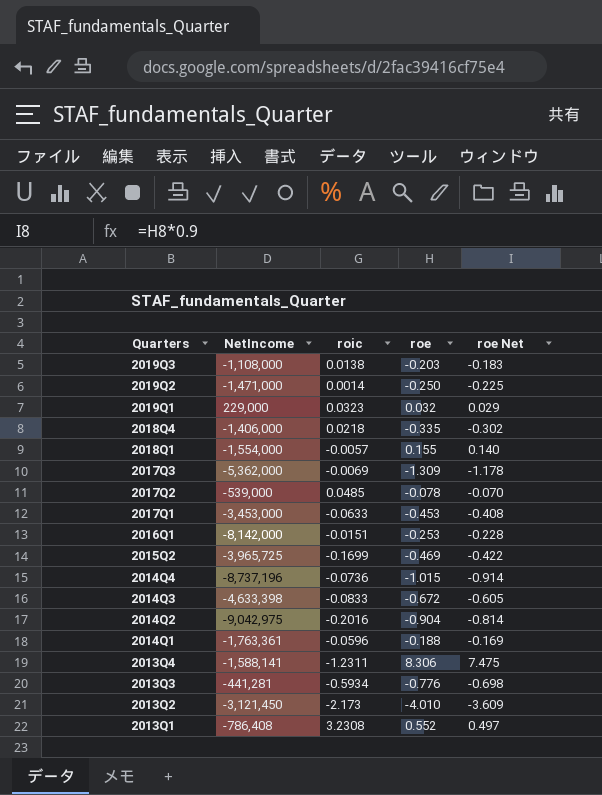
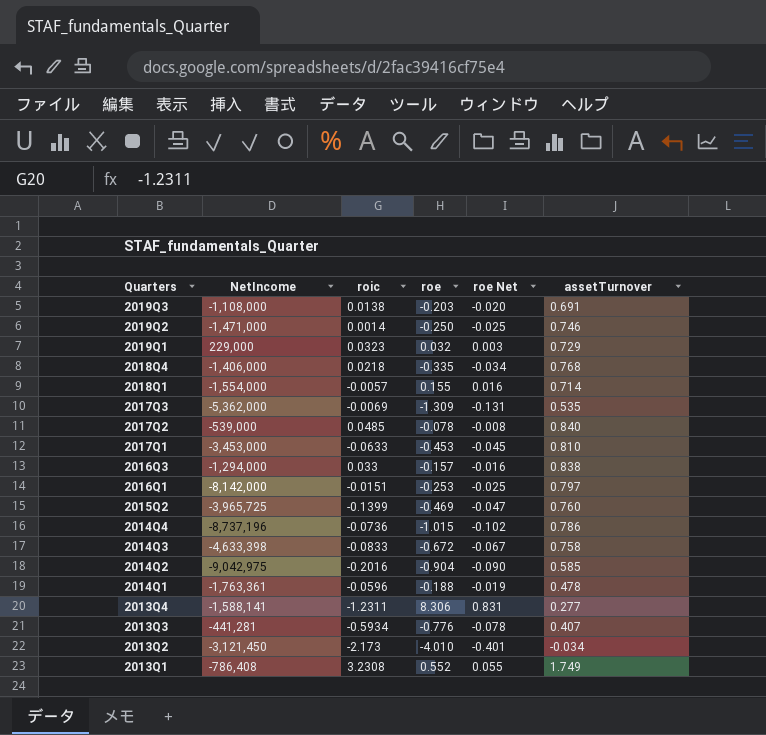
column roe Net | formula: [roe] * 0.9 -> [roe] * 0.1
column assetTurnover | position: none -> 6
row 2016Q3: none -> -1,294,000 | 0.033 | -0.157 | -0.016 | 0.838
2015Q2 | roic: -0.1699 -> -0.1399

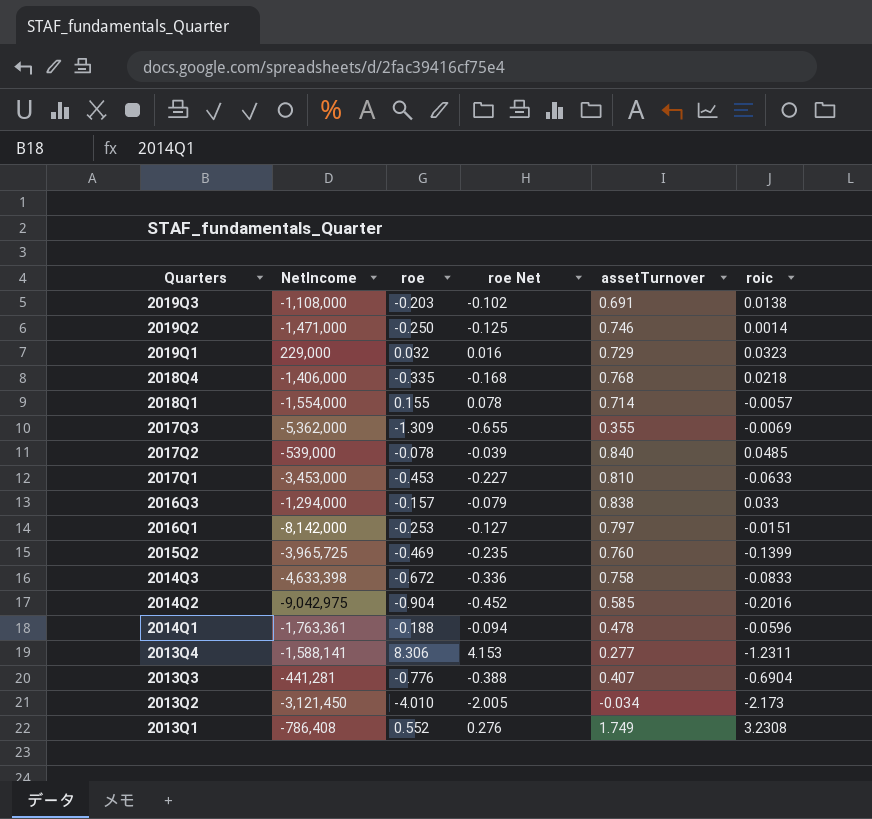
column roe Net | formula: [roe] * 0.1 -> [roe] * 0.5
column roic | position: 3 -> 6
row 2014Q4: -8,737,196 | -0.0736 | -1.015 | -0.102 | 0.786 -> none
2017Q3 | assetTurnover: 0.535 -> 0.355
2013Q3 | roic: -0.5934 -> -0.6904

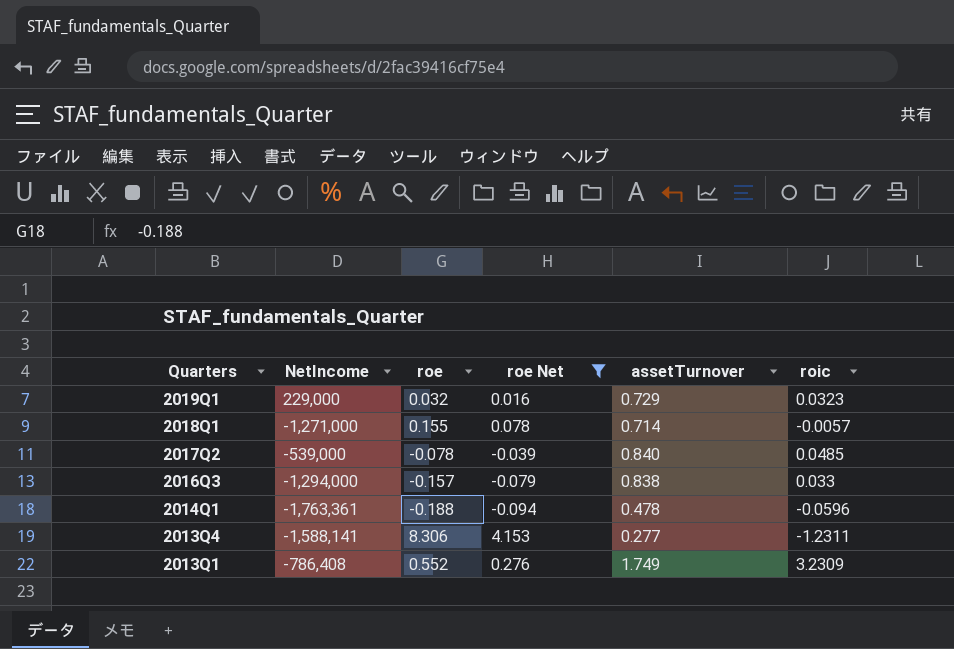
filter: none -> roe Net >= -0.094
2018Q1 | NetIncome: -1,554,000 -> -1,271,000
2013Q1 | roic: 3.2308 -> 3.2309

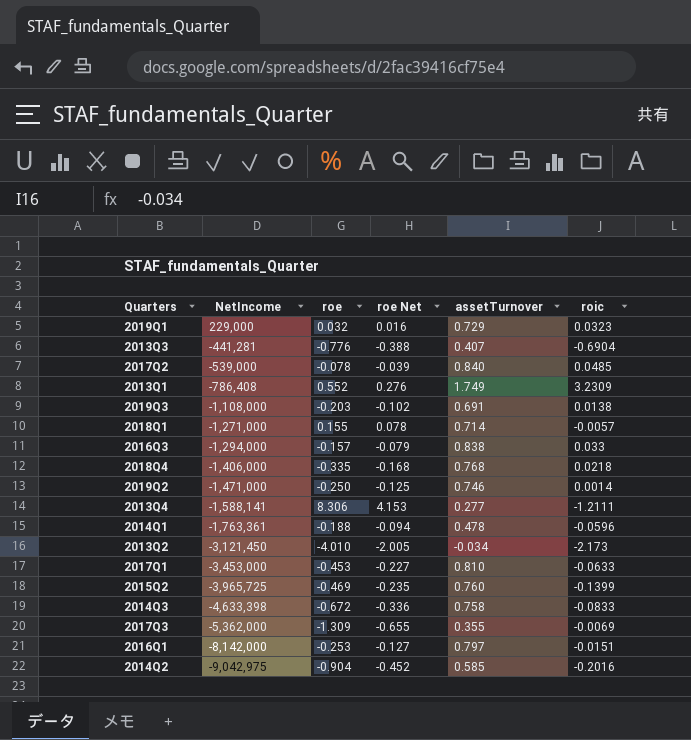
filter: roe Net >= -0.094 -> none
row order: Quarters descending -> NetIncome descending
2013Q4 | roic: -1.2311 -> -1.2111

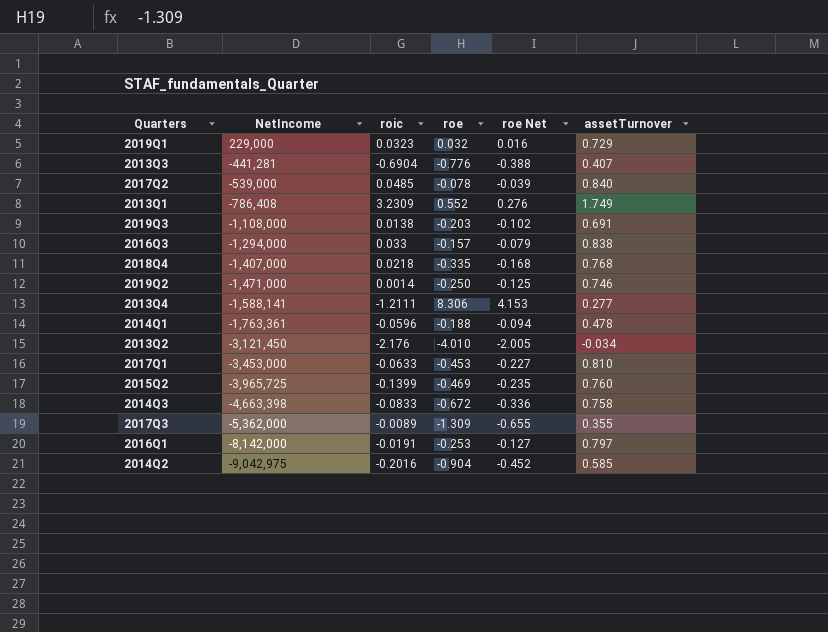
column roic | position: 6 -> 3
row 2018Q1: -1,271,000 | 0.155 | 0.078 | 0.714 | -0.0057 -> none
2018Q4 | NetIncome: -1,406,000 -> -1,407,000
2013Q2 | roic: -2.173 -> -2.176
2014Q3 | NetIncome: -4,633,398 -> -4,663,398
2017Q3 | roic: -0.0069 -> -0.0089
2016Q1 | roic: -0.0151 -> -0.0191

